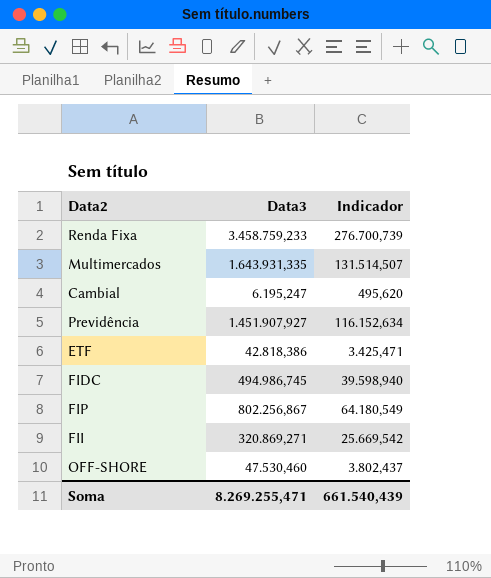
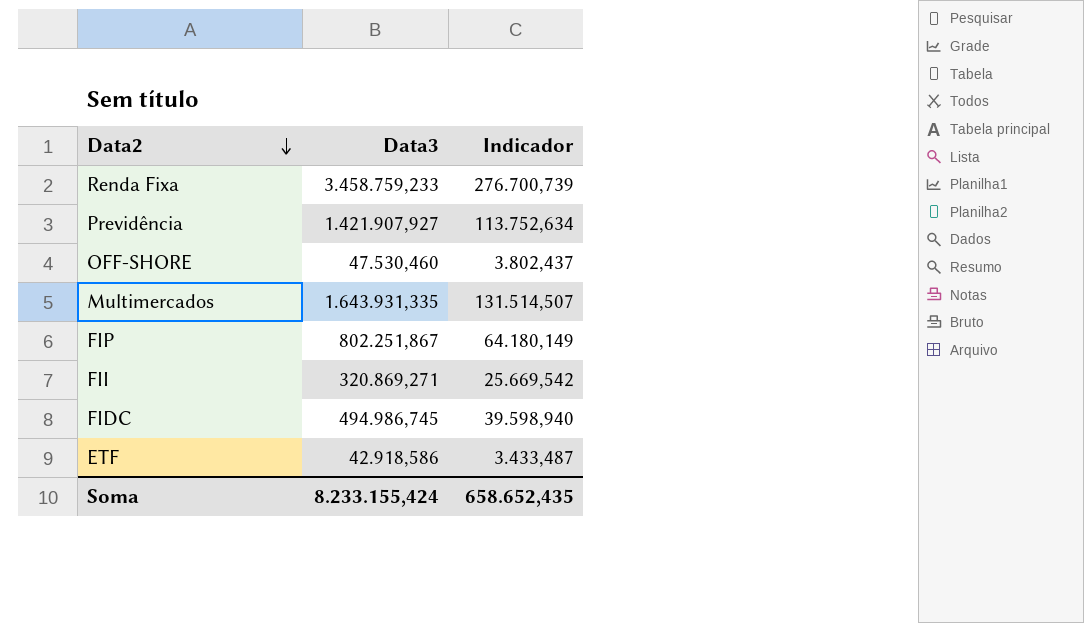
row order: none -> Data2 descending
row Cambial: 6.195,247 | 495,620 -> none
Previdência | Data3: 1.451.907,927 -> 1.421.907,927
Previdência | Indicador: 116.152,634 -> 113.752,634
FIP | Data3: 802.256,867 -> 802.251,867
FIP | Indicador: 64.180,549 -> 64.180,149
ETF | Data3: 42.818,386 -> 42.918,586
ETF | Indicador: 3.425,471 -> 3.433,487
Soma | Data3: 8.269.255,471 -> 8.233.155,424
Soma | Indicador: 661.540,439 -> 658.652,435

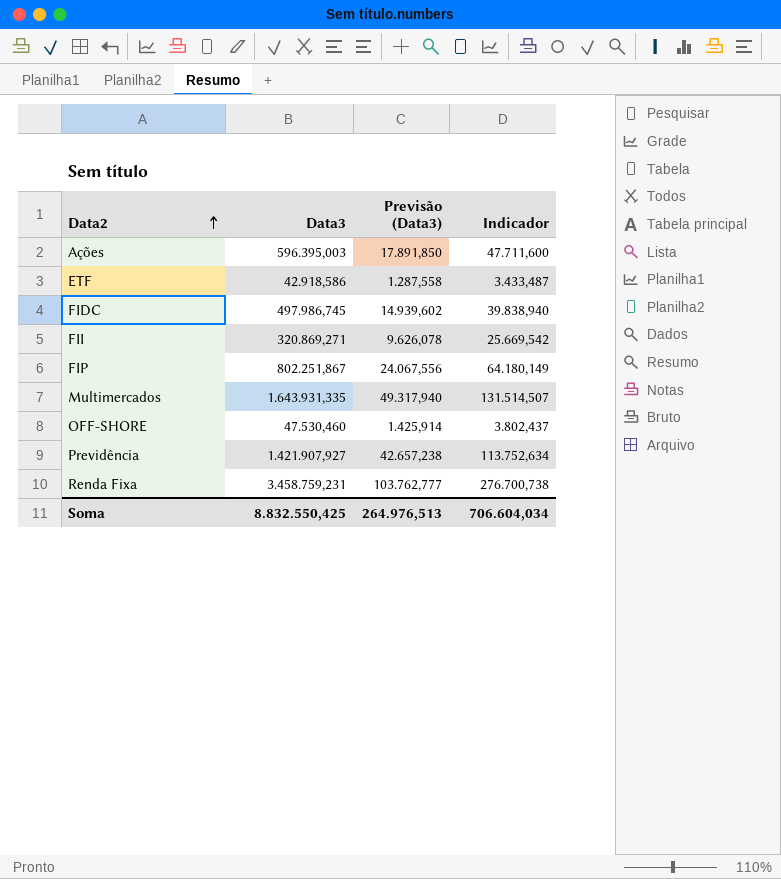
row order: Data2 descending -> Data2 ascending
column Previsão (Data3) | formula: none -> [Data3] * 0,03
row Ações: none -> 596.395,003 | 17.891,850 | 47.711,600
FIDC | Data3: 494.986,745 -> 497.986,745
FIDC | Indicador: 39.598,940 -> 39.838,940
Renda Fixa | Data3: 3.458.759,233 -> 3.458.759,231
Renda Fixa | Indicador: 276.700,739 -> 276.700,738
Soma | Data3: 8.233.155,424 -> 8.832.550,425
Soma | Indicador: 658.652,435 -> 706.604,034

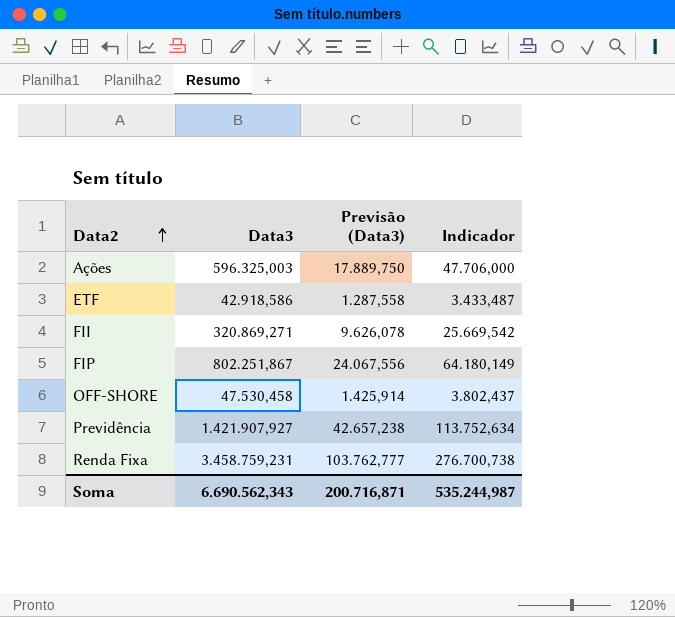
row FIDC: 497.986,745 | 14.939,602 | 39.838,940 -> none
row Multimercados: 1.643.931,335 | 49.317,940 | 131.514,507 -> none
Ações | Data3: 596.395,003 -> 596.325,003
Ações | Previsão (Data3): 17.891,850 -> 17.889,750
Ações | Indicador: 47.711,600 -> 47.706,000
OFF-SHORE | Data3: 47.530,460 -> 47.530,458
Soma | Data3: 8.832.550,425 -> 6.690.562,343
Soma | Previsão (Data3): 264.976,513 -> 200.716,871
Soma | Indicador: 706.604,034 -> 535.244,987

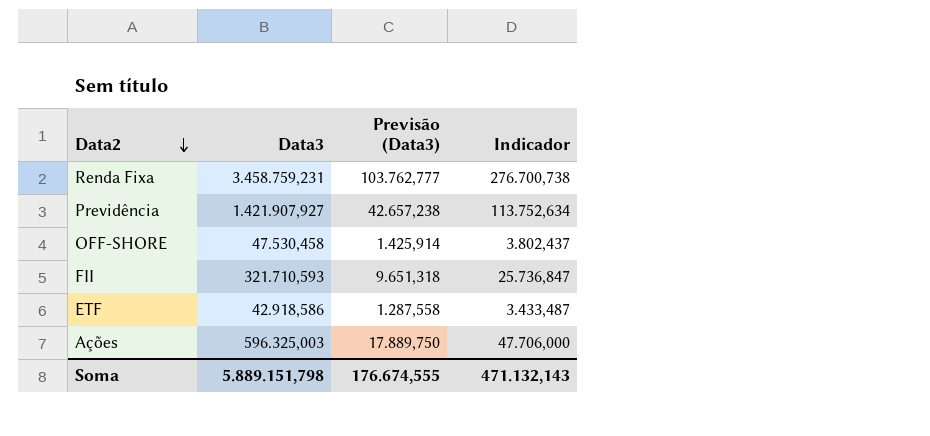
row order: Data2 ascending -> Data2 descending
row FIP: 802.251,867 | 24.067,556 | 64.180,149 -> none
FII | Data3: 320.869,271 -> 321.710,593
FII | Previsão (Data3): 9.626,078 -> 9.651,318
FII | Indicador: 25.669,542 -> 25.736,847
Soma | Data3: 6.690.562,343 -> 5.889.151,798
Soma | Previsão (Data3): 200.716,871 -> 176.674,555
Soma | Indicador: 535.244,987 -> 471.132,143

